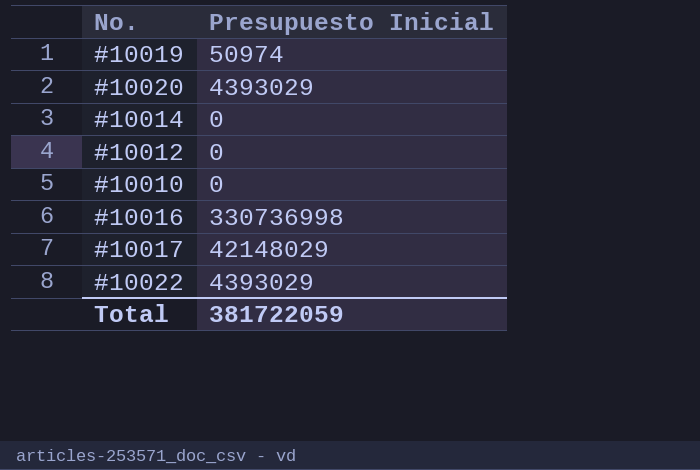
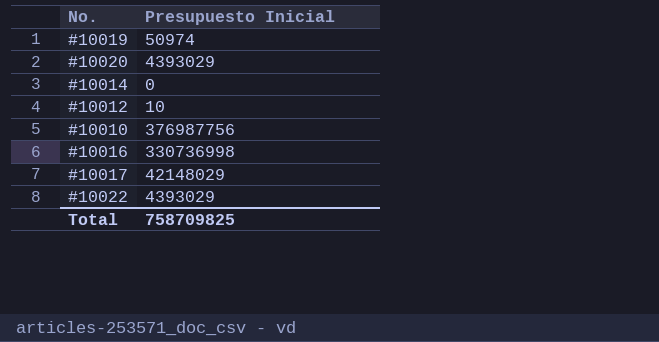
#10012 | Presupuesto Inicial: 0 -> 10
#10010 | Presupuesto Inicial: 0 -> 376987756
Total | Presupuesto Inicial: 381722059 -> 758709825

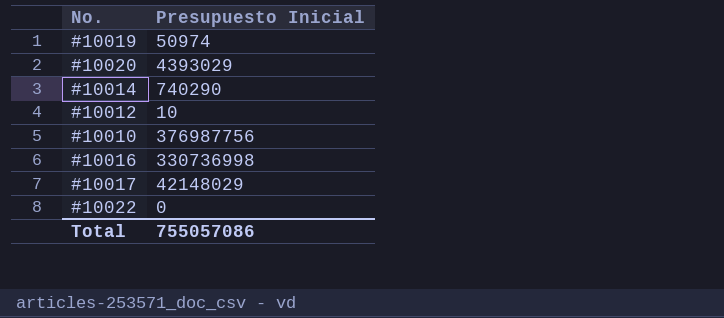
#10014 | Presupuesto Inicial: 0 -> 740290
#10022 | Presupuesto Inicial: 4393029 -> 0
Total | Presupuesto Inicial: 758709825 -> 755057086

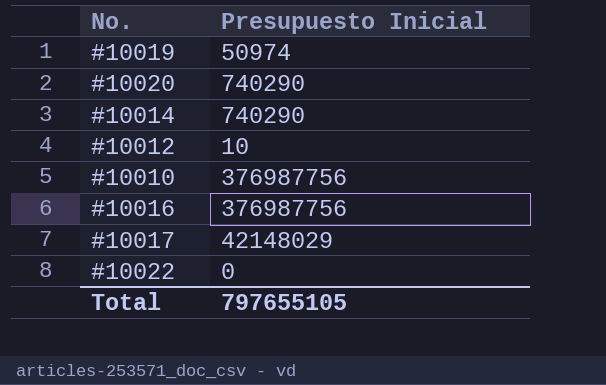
#10020 | Presupuesto Inicial: 4393029 -> 740290
#10016 | Presupuesto Inicial: 330736998 -> 376987756
Total | Presupuesto Inicial: 755057086 -> 797655105

